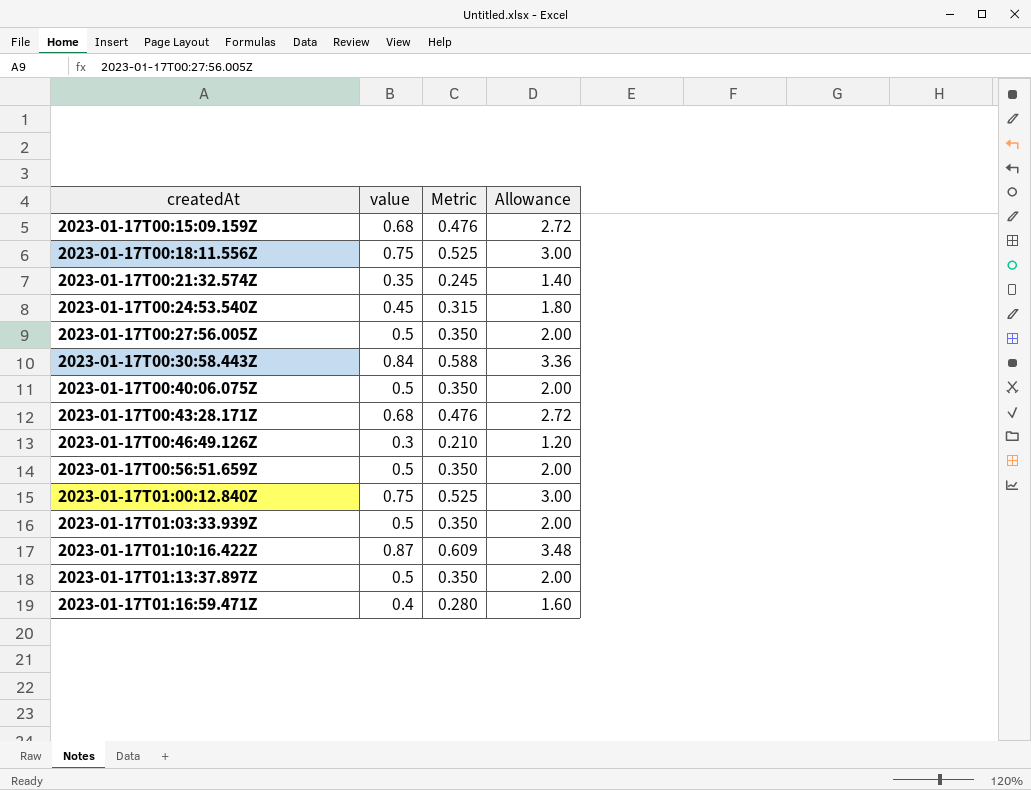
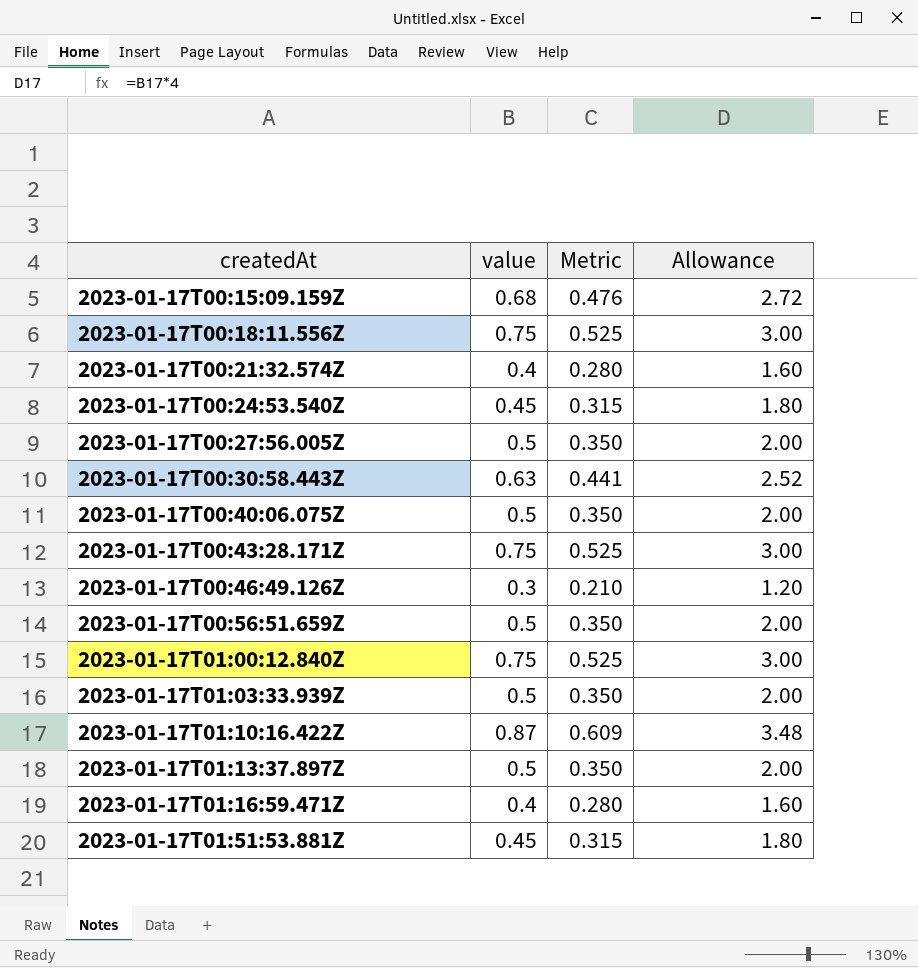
2023-01-17T00:21:32.574Z | value: 0.35 -> 0.4
2023-01-17T00:21:32.574Z | Metric: 0.245 -> 0.280
2023-01-17T00:21:32.574Z | Allowance: 1.40 -> 1.60
2023-01-17T00:30:58.443Z | value: 0.84 -> 0.63
2023-01-17T00:30:58.443Z | Metric: 0.588 -> 0.441
2023-01-17T00:30:58.443Z | Allowance: 3.36 -> 2.52
2023-01-17T00:43:28.171Z | value: 0.68 -> 0.75
2023-01-17T00:43:28.171Z | Metric: 0.476 -> 0.525
2023-01-17T00:43:28.171Z | Allowance: 2.72 -> 3.00
row 2023-01-17T01:51:53.881Z: none -> 0.45 | 0.315 | 1.80

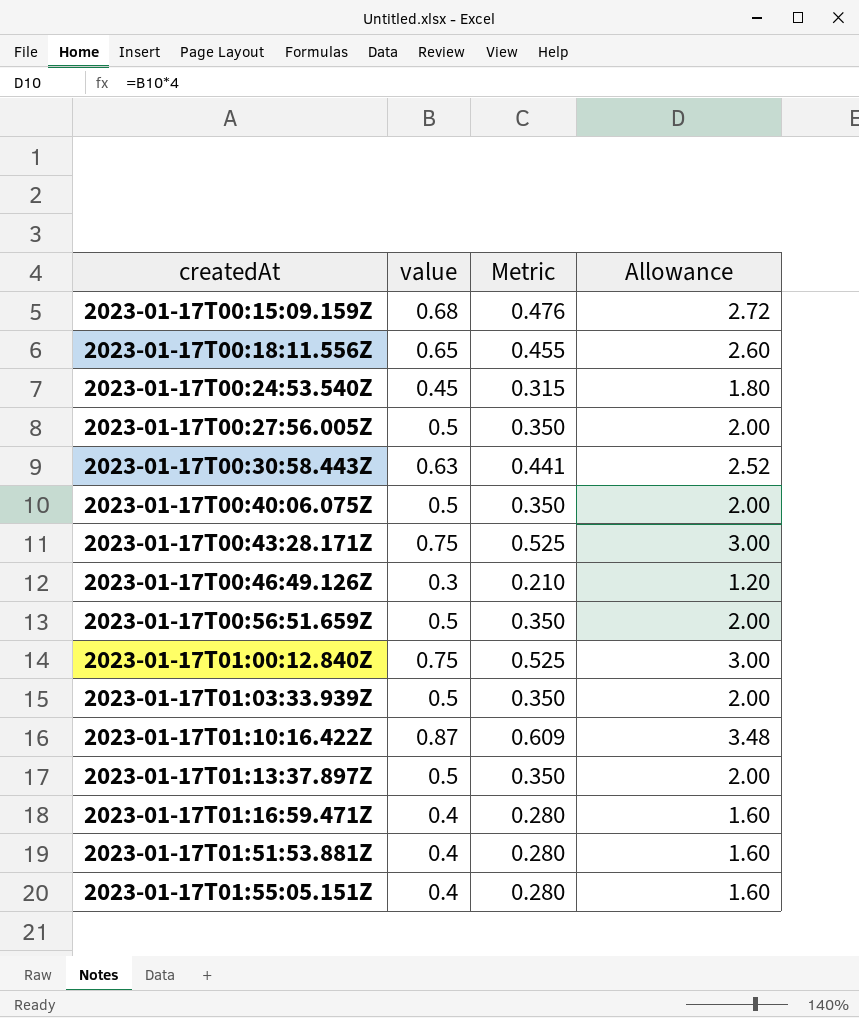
row 2023-01-17T00:21:32.574Z: 0.4 | 0.280 | 1.60 -> none
2023-01-17T00:18:11.556Z | value: 0.75 -> 0.65
2023-01-17T00:18:11.556Z | Metric: 0.525 -> 0.455
2023-01-17T00:18:11.556Z | Allowance: 3.00 -> 2.60
2023-01-17T01:51:53.881Z | value: 0.45 -> 0.4
2023-01-17T01:51:53.881Z | Metric: 0.315 -> 0.280
2023-01-17T01:51:53.881Z | Allowance: 1.80 -> 1.60
row 2023-01-17T01:55:05.151Z: none -> 0.4 | 0.280 | 1.60

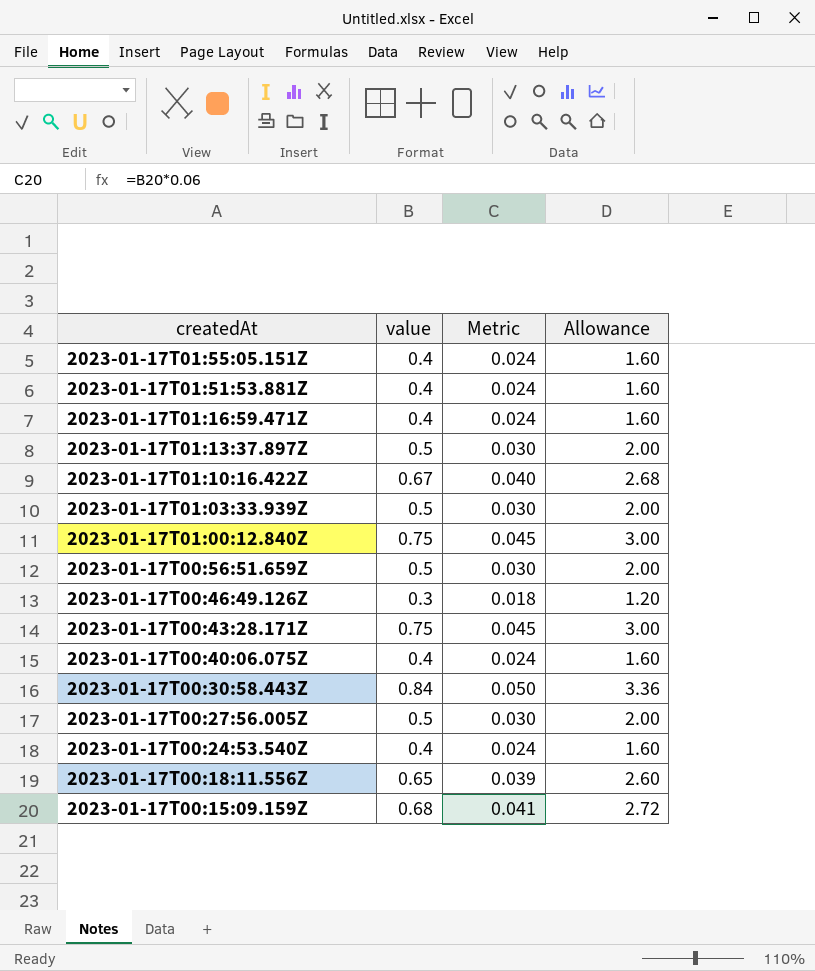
row order: createdAt ascending -> createdAt descending
column Metric | formula: [value] * 0.7 -> [value] * 0.06
2023-01-17T01:10:16.422Z | value: 0.87 -> 0.67
2023-01-17T01:10:16.422Z | Allowance: 3.48 -> 2.68
2023-01-17T00:40:06.075Z | value: 0.5 -> 0.4
2023-01-17T00:40:06.075Z | Allowance: 2.00 -> 1.60
2023-01-17T00:30:58.443Z | value: 0.63 -> 0.84
2023-01-17T00:30:58.443Z | Allowance: 2.52 -> 3.36
2023-01-17T00:24:53.540Z | value: 0.45 -> 0.4
2023-01-17T00:24:53.540Z | Allowance: 1.80 -> 1.60

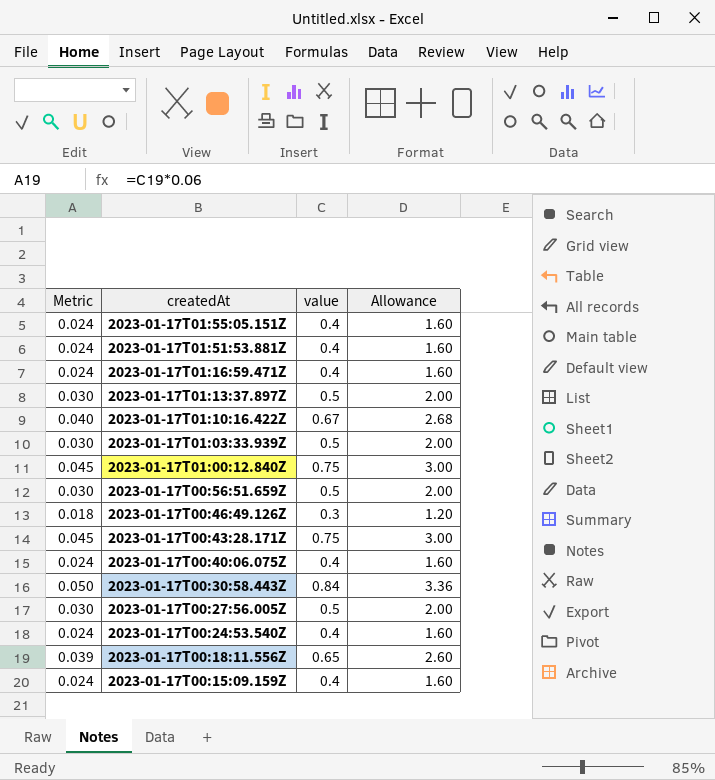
column Metric | position: 3 -> 1
2023-01-17T00:15:09.159Z | Metric: 0.041 -> 0.024
2023-01-17T00:15:09.159Z | value: 0.68 -> 0.4
2023-01-17T00:15:09.159Z | Allowance: 2.72 -> 1.60

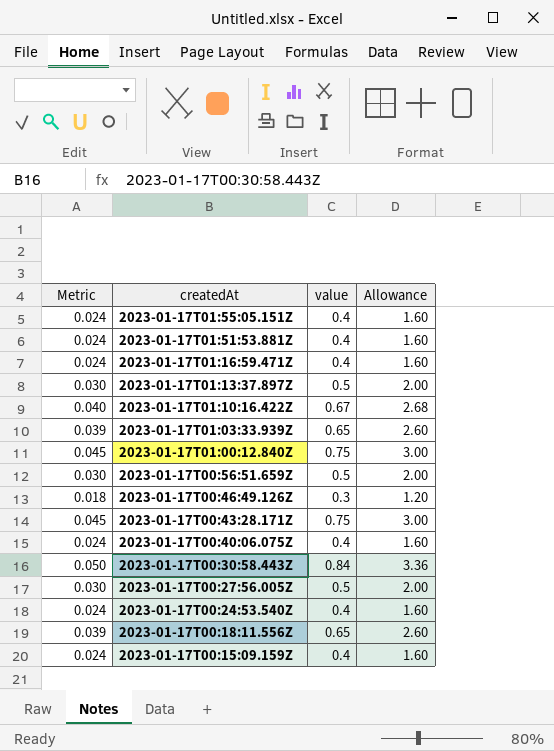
2023-01-17T01:03:33.939Z | Metric: 0.030 -> 0.039
2023-01-17T01:03:33.939Z | value: 0.5 -> 0.65
2023-01-17T01:03:33.939Z | Allowance: 2.00 -> 2.60

